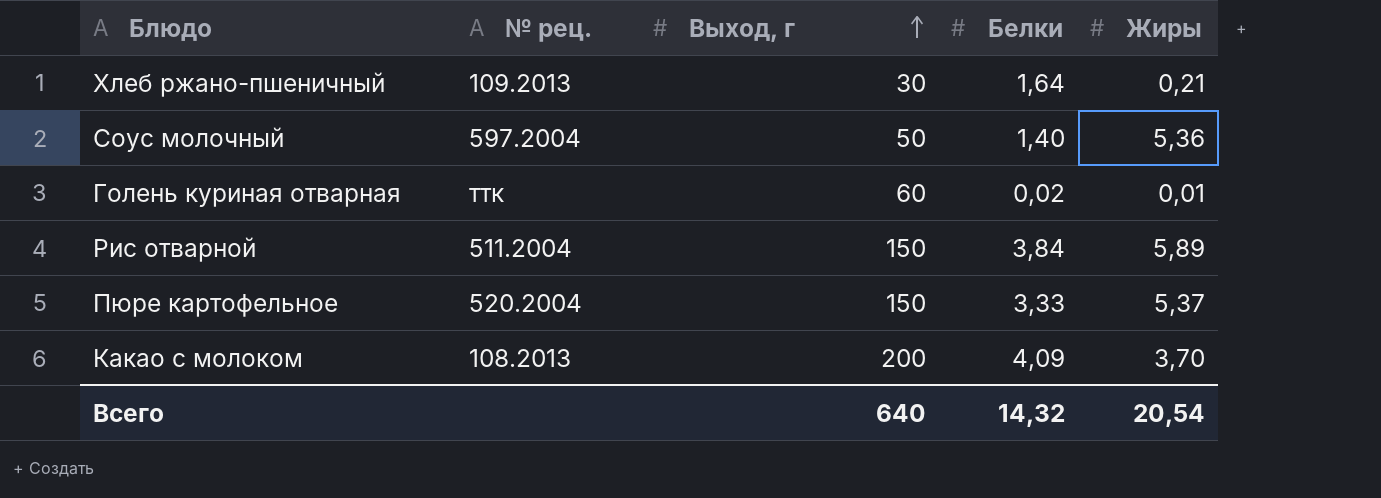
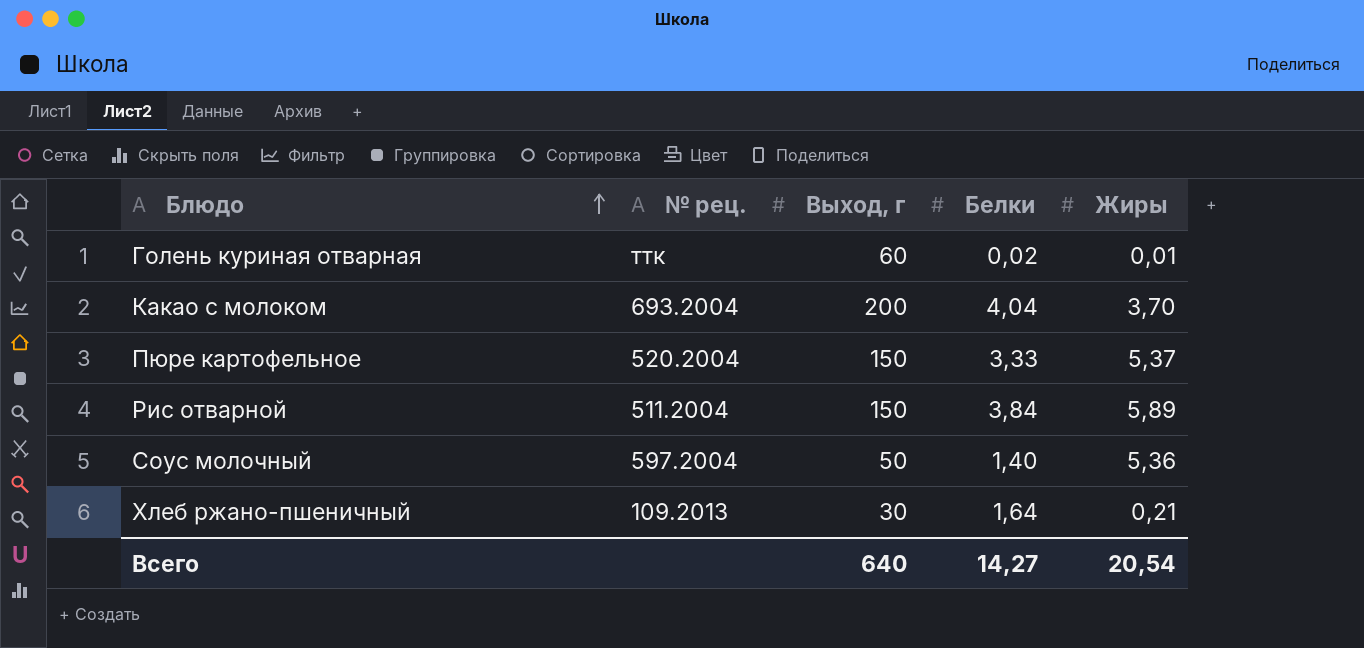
row order: Выход, г ascending -> Блюдо ascending
Какао с молоком | № рец.: 108.2013 -> 693.2004
Какао с молоком | Белки: 4,09 -> 4,04
Всего | Белки: 14,32 -> 14,27

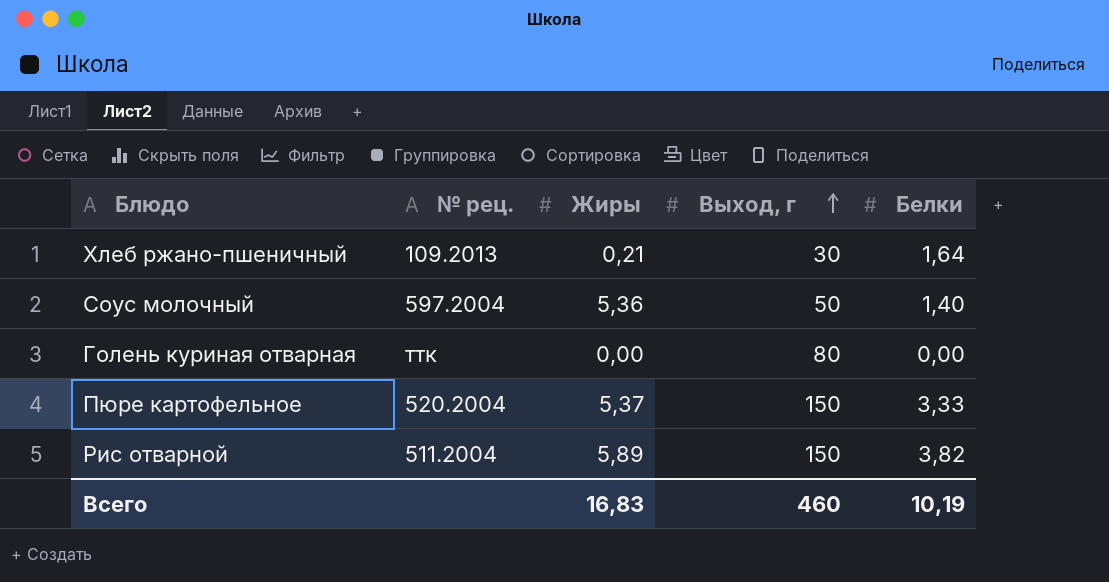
row order: Блюдо ascending -> Выход, г ascending
column Жиры | position: 5 -> 3
row Какао с молоком: 693.2004 | 200 | 4,04 | 3,70 -> none
Голень куриная отварная | Жиры: 0,01 -> 0,00
Голень куриная отварная | Выход, г: 60 -> 80
Голень куриная отварная | Белки: 0,02 -> 0,00
Рис отварной | Белки: 3,84 -> 3,82
Всего | Жиры: 20,54 -> 16,83
Всего | Выход, г: 640 -> 460
Всего | Белки: 14,27 -> 10,19

